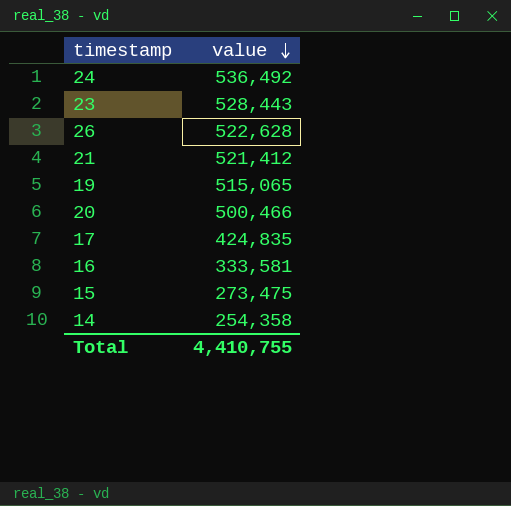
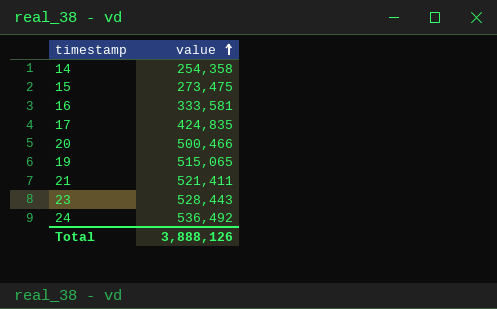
row order: value descending -> value ascending
row 26: 522,628 -> none
21 | value: 521,412 -> 521,411
Total | value: 4,410,755 -> 3,888,126

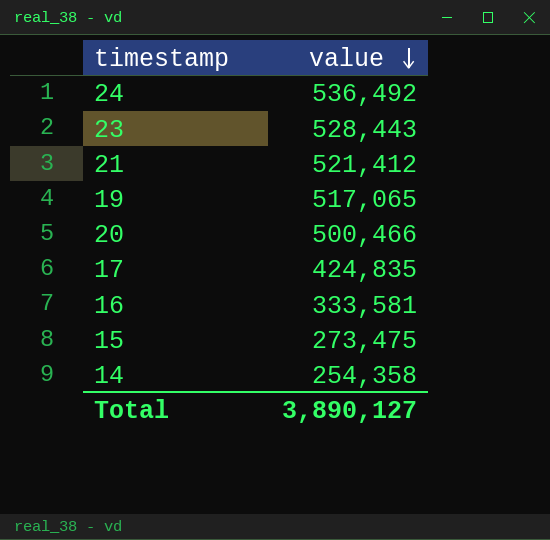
row order: value ascending -> value descending
21 | value: 521,411 -> 521,412
19 | value: 515,065 -> 517,065
Total | value: 3,888,126 -> 3,890,127

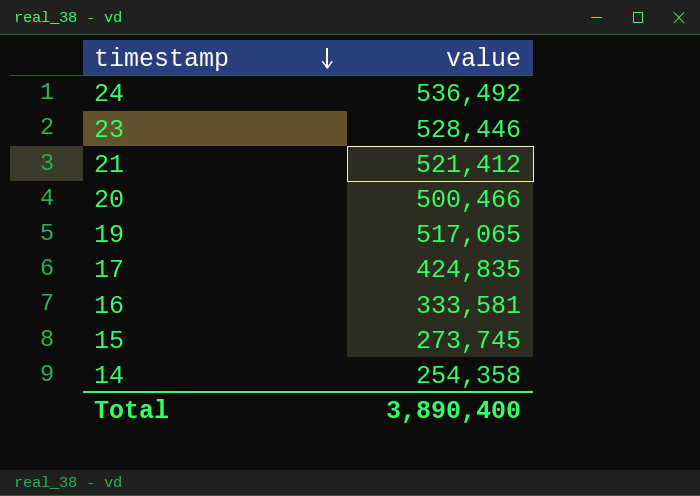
row order: value descending -> timestamp descending
23 | value: 528,443 -> 528,446
15 | value: 273,475 -> 273,745
Total | value: 3,890,127 -> 3,890,400

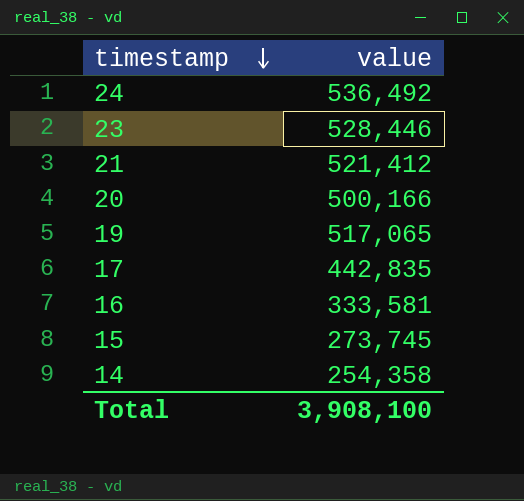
20 | value: 500,466 -> 500,166
17 | value: 424,835 -> 442,835
Total | value: 3,890,400 -> 3,908,100

